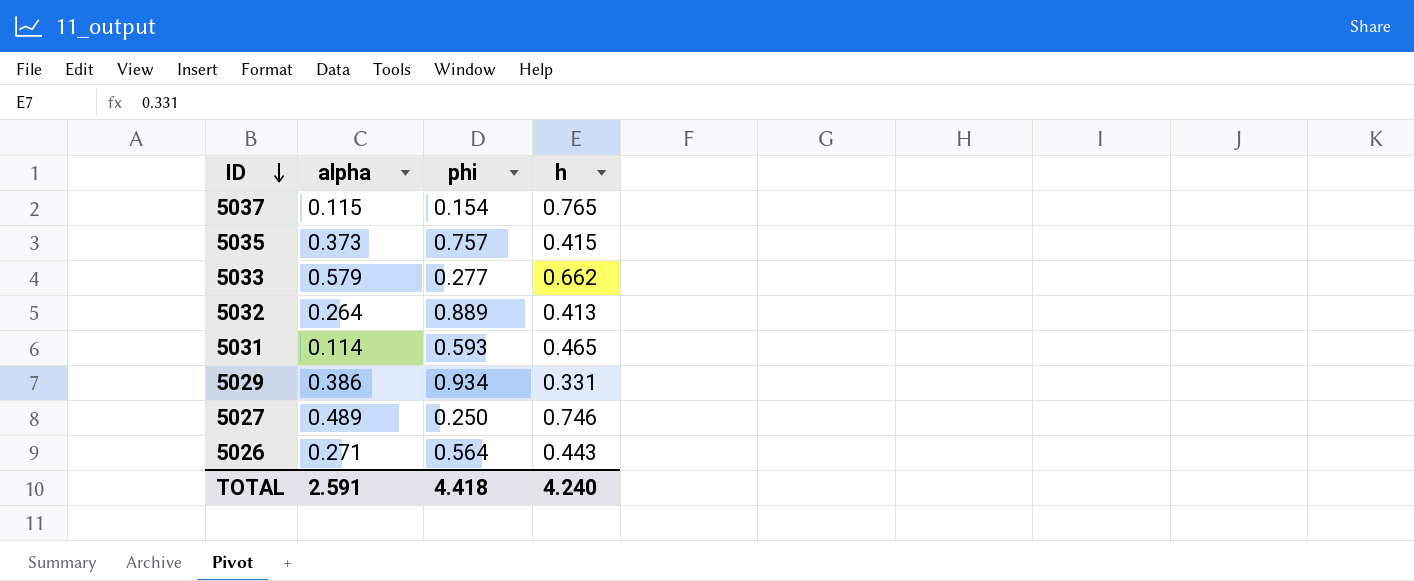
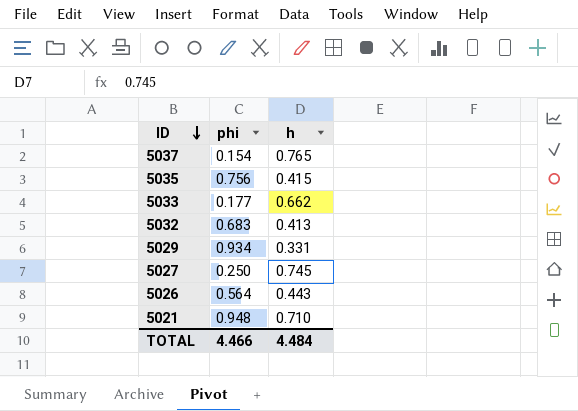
column alpha | position: 2 -> none
row 5031: 0.114 | 0.593 | 0.465 -> none
5035 | phi: 0.757 -> 0.756
5033 | phi: 0.277 -> 0.177
5032 | phi: 0.889 -> 0.683
5027 | h: 0.746 -> 0.745
row 5021: none -> 0.948 | 0.710
TOTAL | phi: 4.418 -> 4.466
TOTAL | h: 4.240 -> 4.484

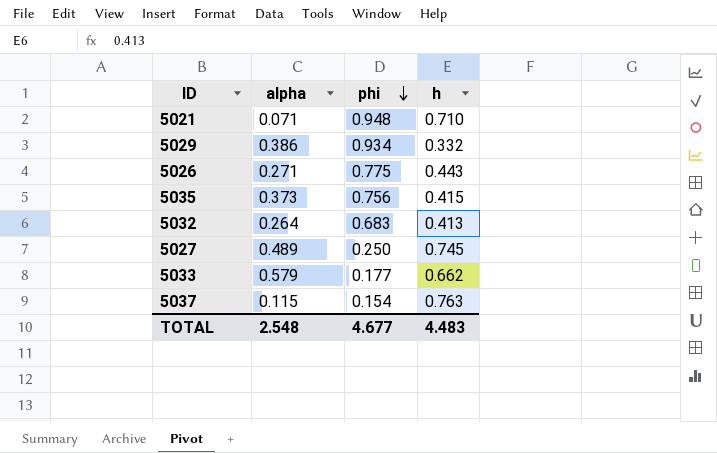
row order: ID descending -> phi descending
column alpha | position: none -> 2
5029 | h: 0.331 -> 0.332
5026 | phi: 0.564 -> 0.775
5037 | h: 0.765 -> 0.763
TOTAL | phi: 4.466 -> 4.677
TOTAL | h: 4.484 -> 4.483

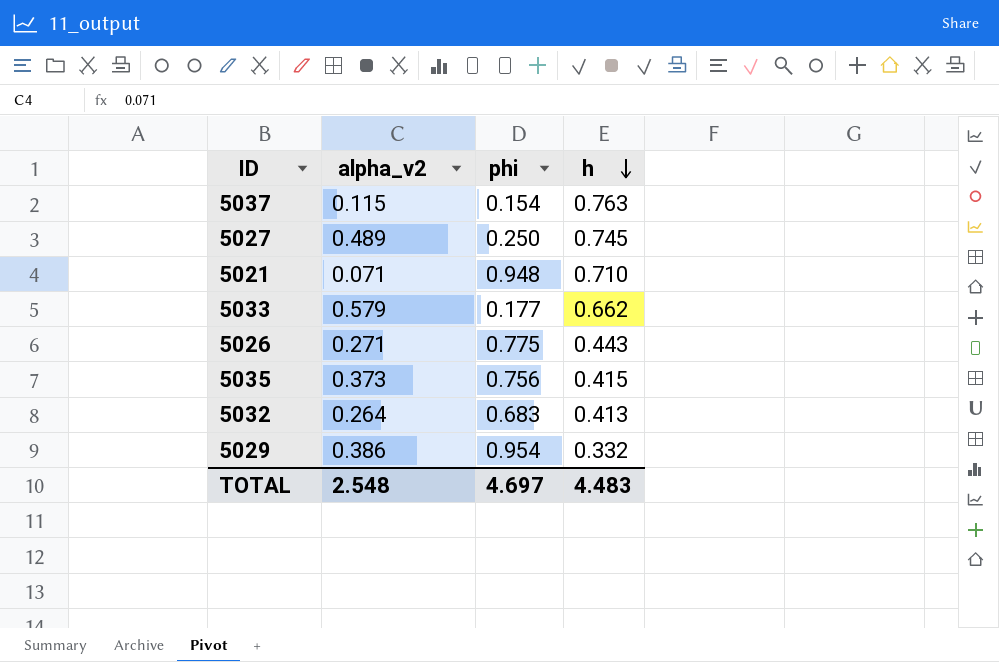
row order: phi descending -> h descending
column name: alpha -> alpha_v2
5029 | phi: 0.934 -> 0.954
TOTAL | phi: 4.677 -> 4.697

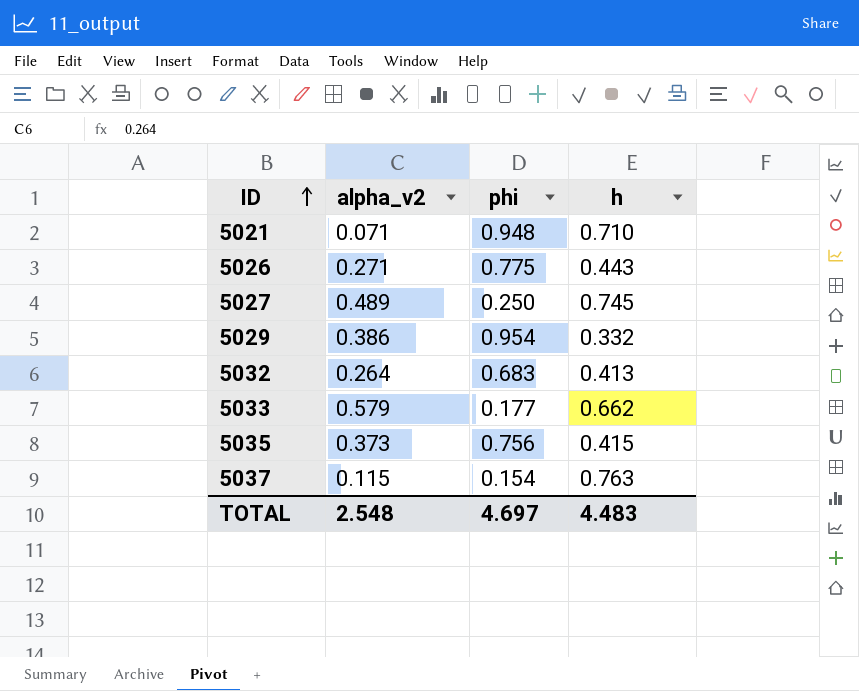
row order: h descending -> ID ascending

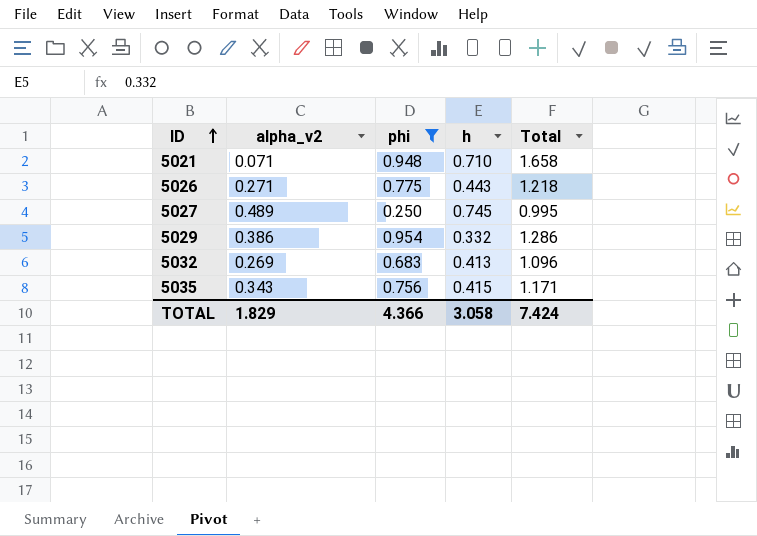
filter: none -> phi >= 0.250
column Total | formula: none -> [phi] + [h]
5032 | alpha_v2: 0.264 -> 0.269
5035 | alpha_v2: 0.373 -> 0.343
TOTAL | alpha_v2: 2.548 -> 1.829
TOTAL | phi: 4.697 -> 4.366
TOTAL | h: 4.483 -> 3.058

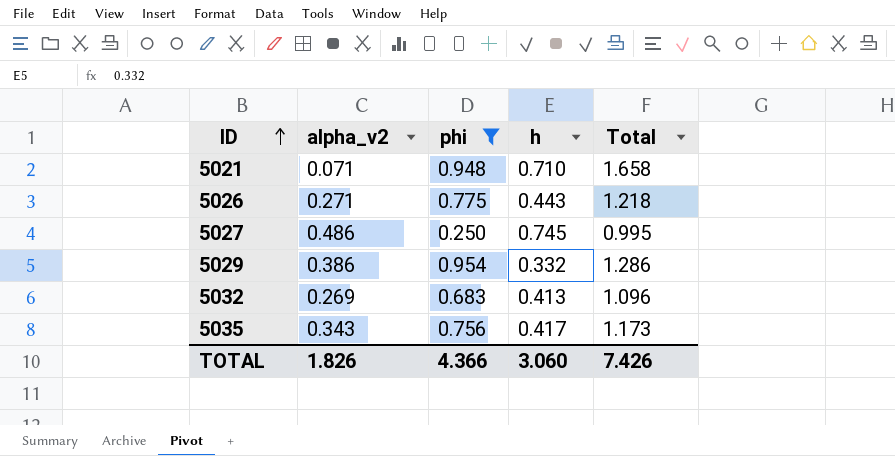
5027 | alpha_v2: 0.489 -> 0.486
5035 | h: 0.415 -> 0.417
5035 | Total: 1.171 -> 1.173
TOTAL | alpha_v2: 1.829 -> 1.826
TOTAL | h: 3.058 -> 3.060
TOTAL | Total: 7.424 -> 7.426

